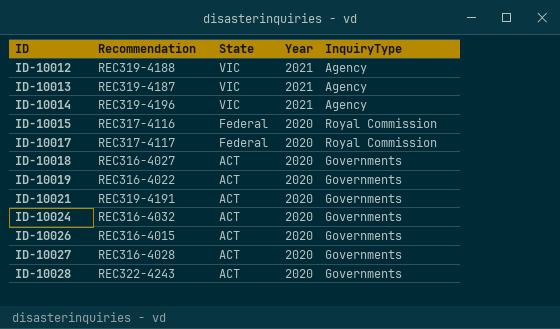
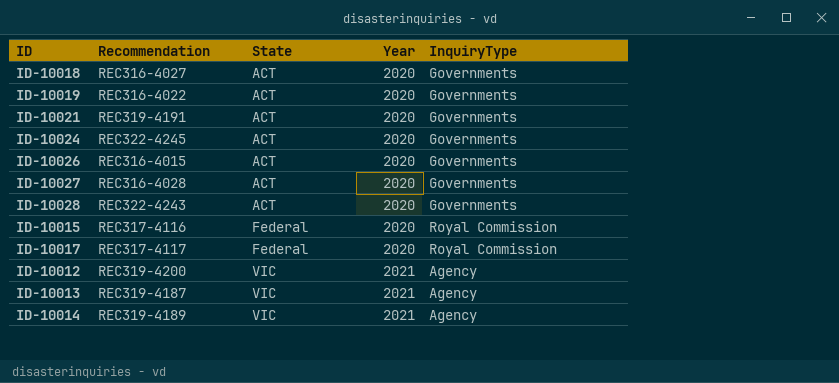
row order: ID ascending -> State ascending
ID-10024 | Recommendation: REC316-4032 -> REC322-4245
ID-10012 | Recommendation: REC319-4188 -> REC319-4200
ID-10014 | Recommendation: REC319-4196 -> REC319-4189

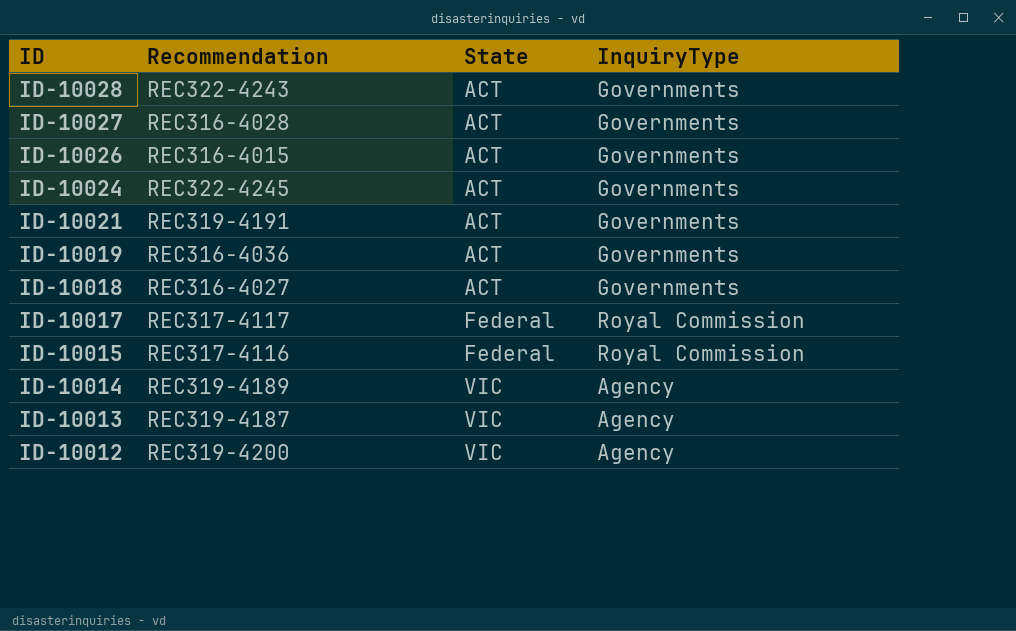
row order: State ascending -> ID descending
column Year | position: 4 -> none
ID-10019 | Recommendation: REC316-4022 -> REC316-4036

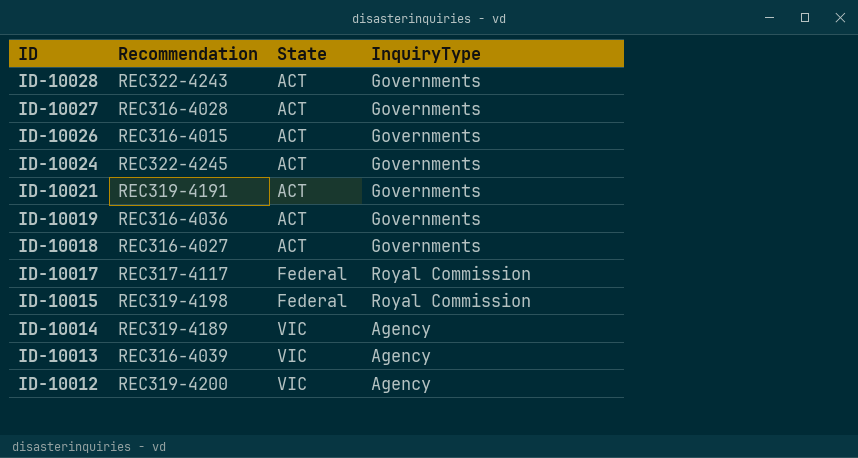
ID-10015 | Recommendation: REC317-4116 -> REC319-4198
ID-10013 | Recommendation: REC319-4187 -> REC316-4039

